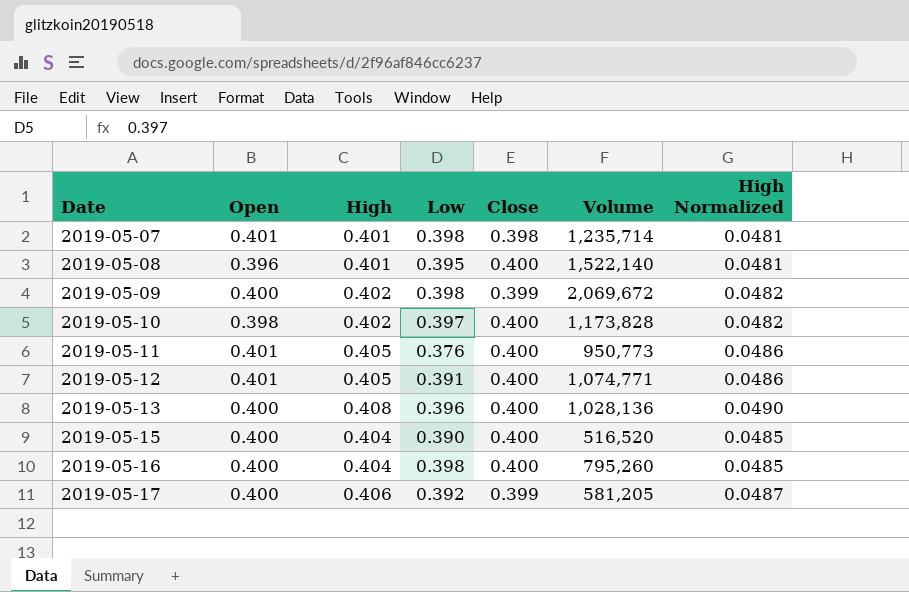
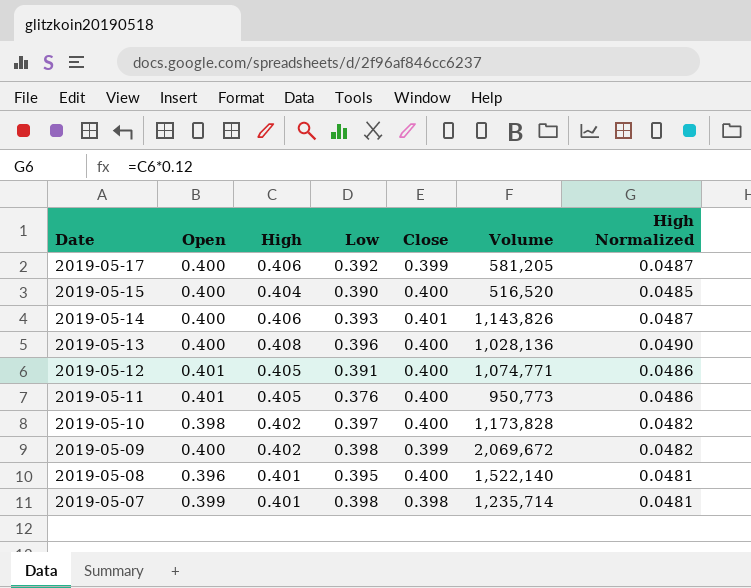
row order: Date ascending -> Date descending
row 2019-05-16: 0.400 | 0.404 | 0.398 | 0.400 | 795,260 | 0.0485 -> none
row 2019-05-14: none -> 0.400 | 0.406 | 0.393 | 0.401 | 1,143,826 | 0.0487
2019-05-07 | Open: 0.401 -> 0.399

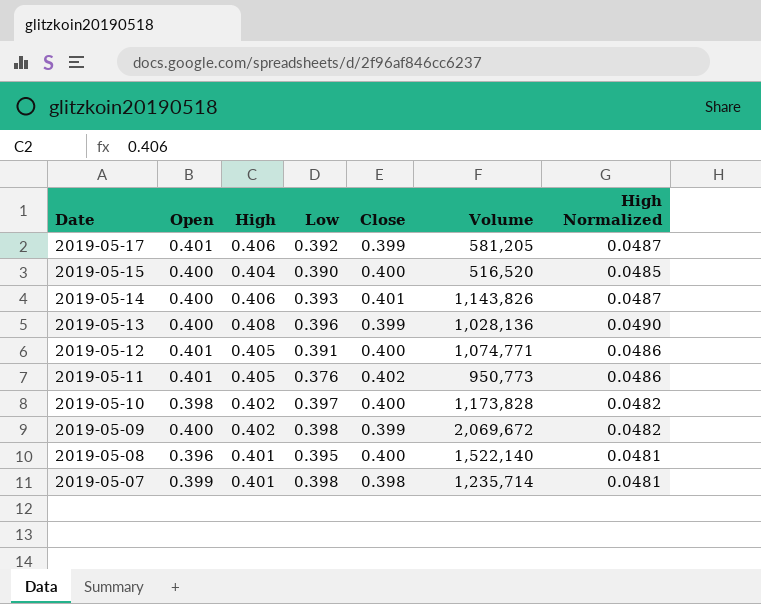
2019-05-17 | Open: 0.400 -> 0.401
2019-05-13 | Close: 0.400 -> 0.399
2019-05-11 | Close: 0.400 -> 0.402

